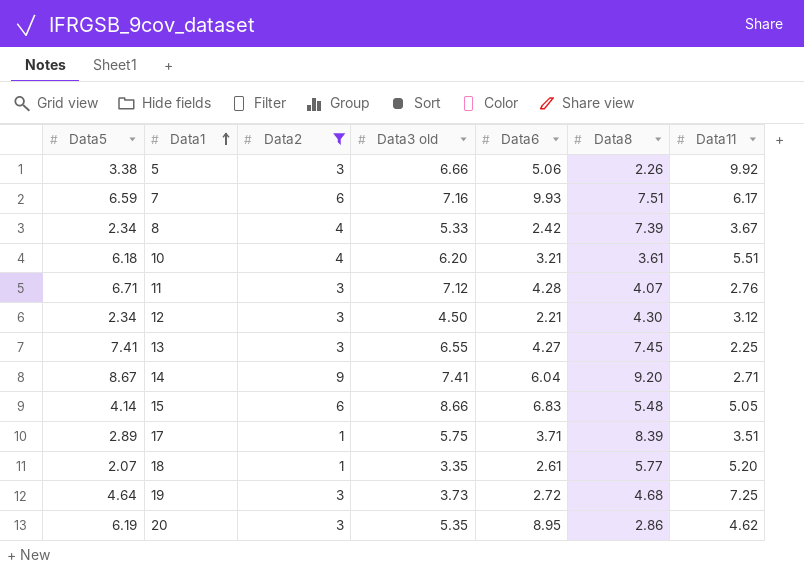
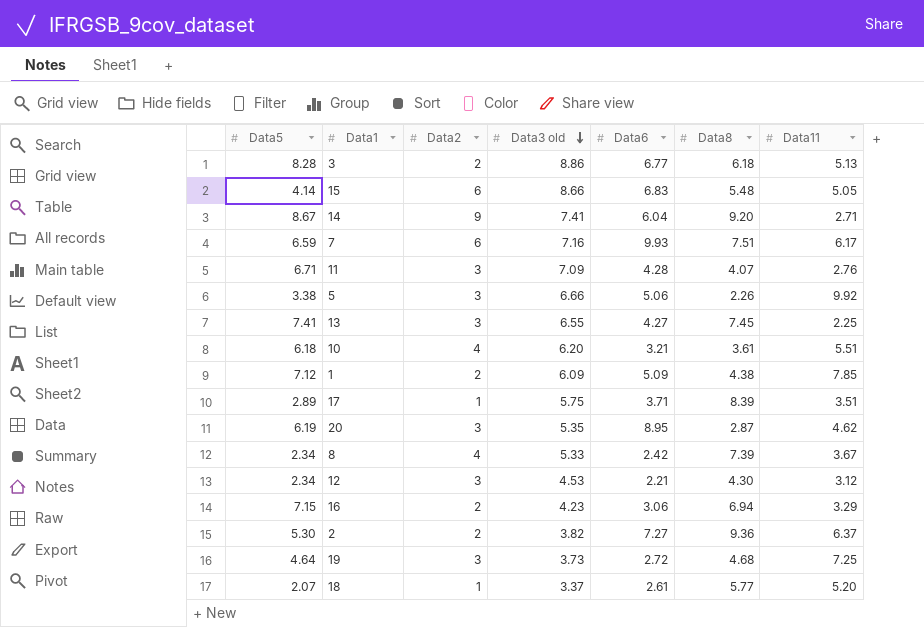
filter: Data2 != 2 -> none
row order: Data1 ascending -> Data3 old descending
11 | Data3 old: 7.12 -> 7.09
20 | Data8: 2.86 -> 2.87
12 | Data3 old: 4.50 -> 4.53
18 | Data3 old: 3.35 -> 3.37

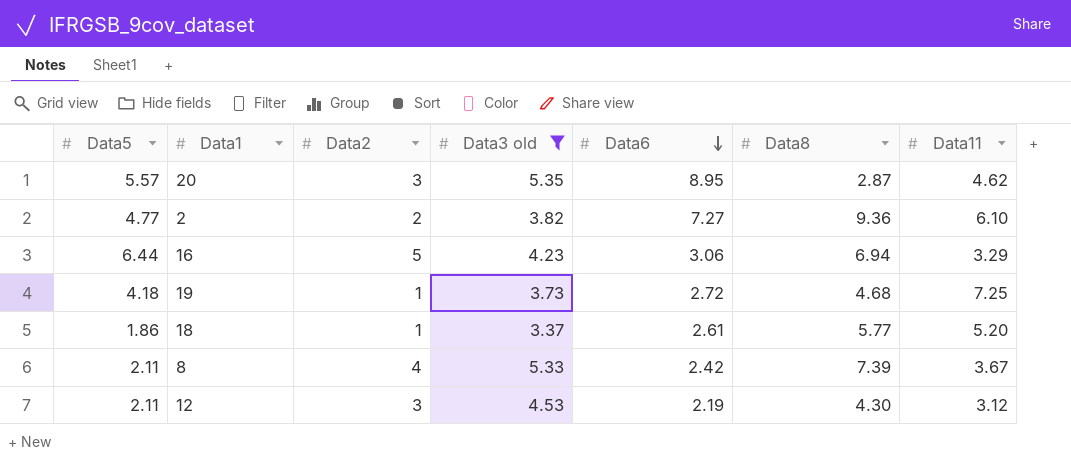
filter: none -> Data3 old <= 5.35
row order: Data3 old descending -> Data6 descending
20 | Data5: 6.19 -> 5.57
2 | Data5: 5.30 -> 4.77
2 | Data11: 6.37 -> 6.10
16 | Data5: 7.15 -> 6.44
16 | Data2: 2 -> 5
19 | Data5: 4.64 -> 4.18
19 | Data2: 3 -> 1
18 | Data5: 2.07 -> 1.86
8 | Data5: 2.34 -> 2.11
12 | Data5: 2.34 -> 2.11
12 | Data6: 2.21 -> 2.19

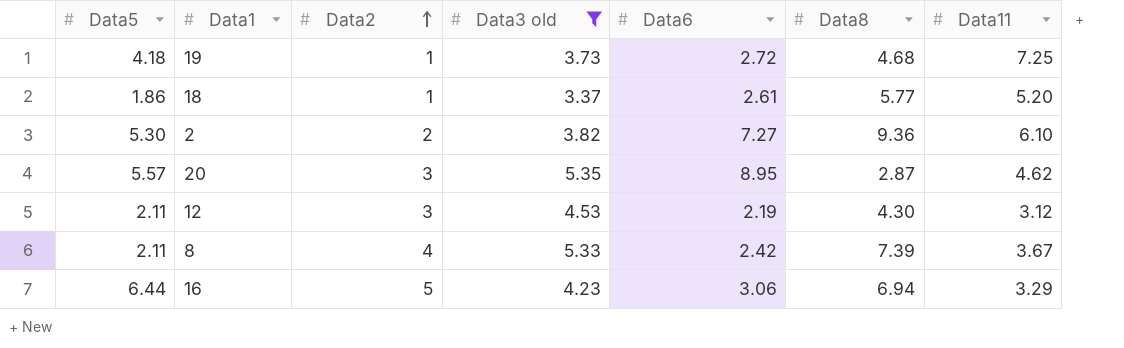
row order: Data6 descending -> Data2 ascending
2 | Data5: 4.77 -> 5.30

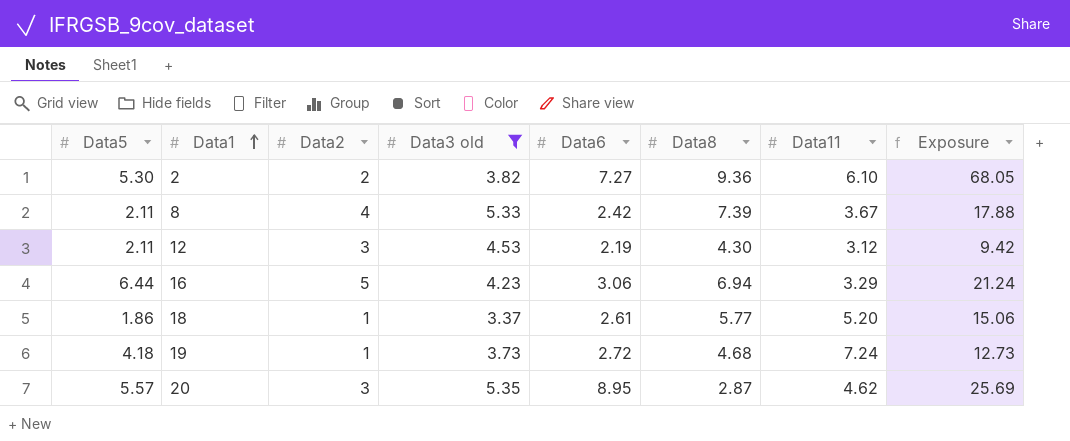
row order: Data2 ascending -> Data1 ascending
column Exposure | formula: none -> [Data6] * [Data8]
19 | Data11: 7.25 -> 7.24

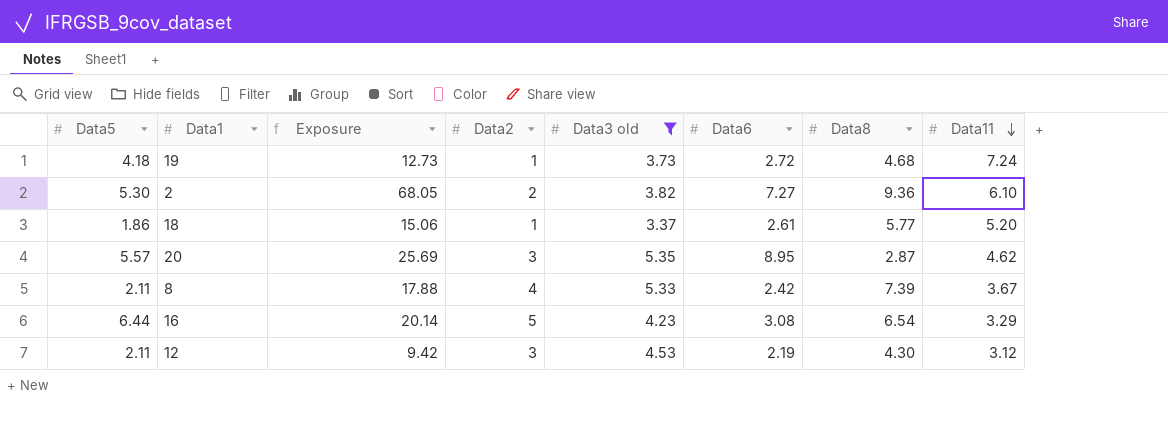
row order: Data1 ascending -> Data11 descending
column Exposure | position: 8 -> 3
16 | Exposure: 21.24 -> 20.14
16 | Data6: 3.06 -> 3.08
16 | Data8: 6.94 -> 6.54

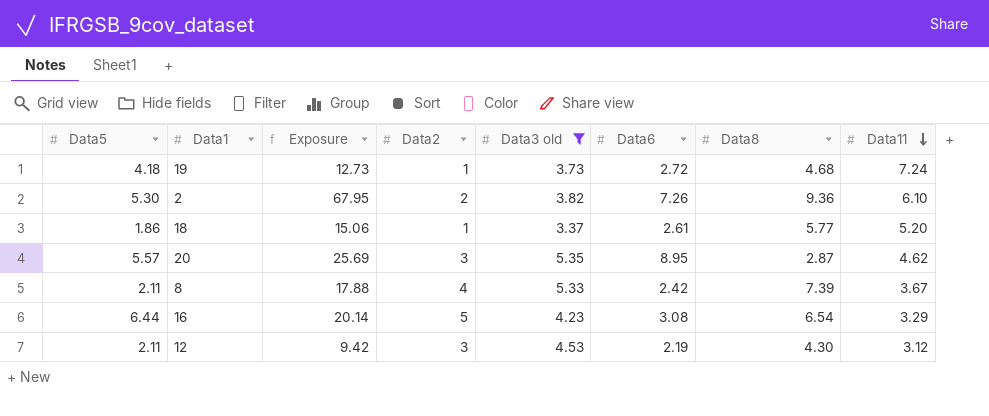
2 | Exposure: 68.05 -> 67.95
2 | Data6: 7.27 -> 7.26

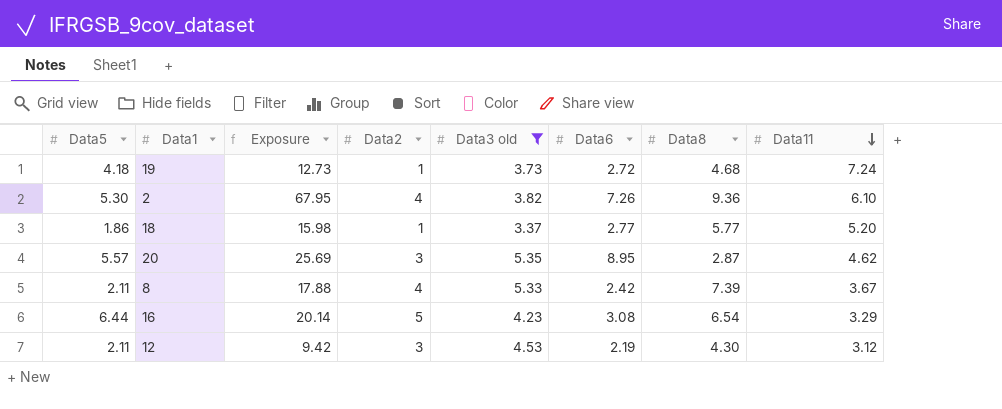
2 | Data2: 2 -> 4
18 | Exposure: 15.06 -> 15.98
18 | Data6: 2.61 -> 2.77

